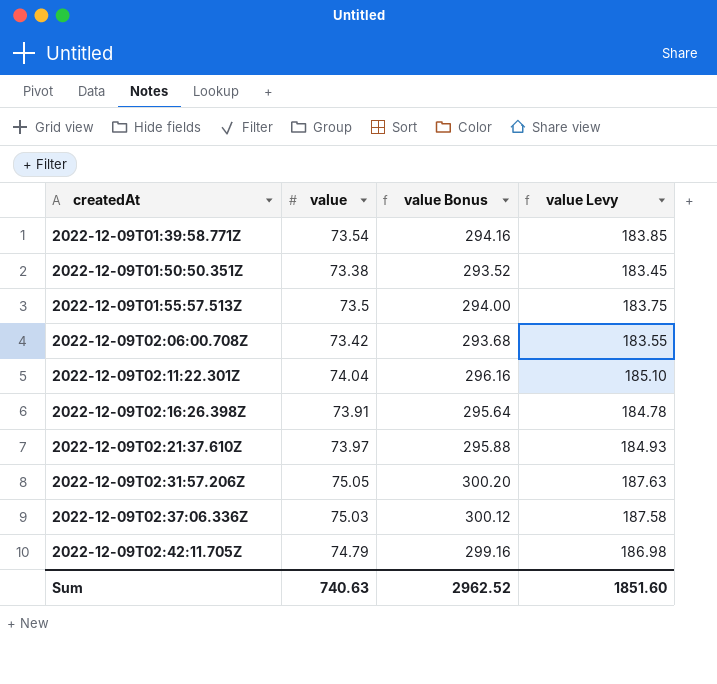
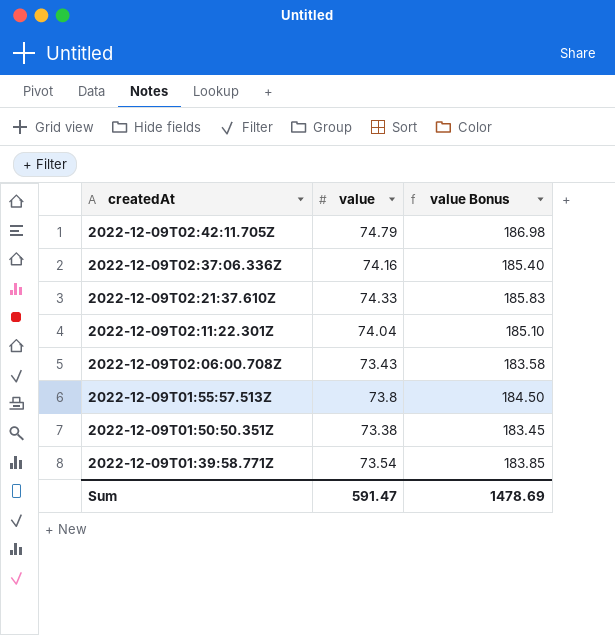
row order: createdAt ascending -> createdAt descending
column value Levy | formula: [value] * 2.5 -> none
column value Bonus | formula: [value] * 4 -> [value] * 2.5
row 2022-12-09T02:16:26.398Z: 73.91 | 295.64 | 184.78 -> none
row 2022-12-09T02:31:57.206Z: 75.05 | 300.20 | 187.63 -> none
2022-12-09T02:37:06.336Z | value: 75.03 -> 74.16
2022-12-09T02:21:37.610Z | value: 73.97 -> 74.33
2022-12-09T02:06:00.708Z | value: 73.42 -> 73.43
2022-12-09T01:55:57.513Z | value: 73.5 -> 73.8
Sum | value: 740.63 -> 591.47
Sum | value Bonus: 2962.52 -> 1478.69

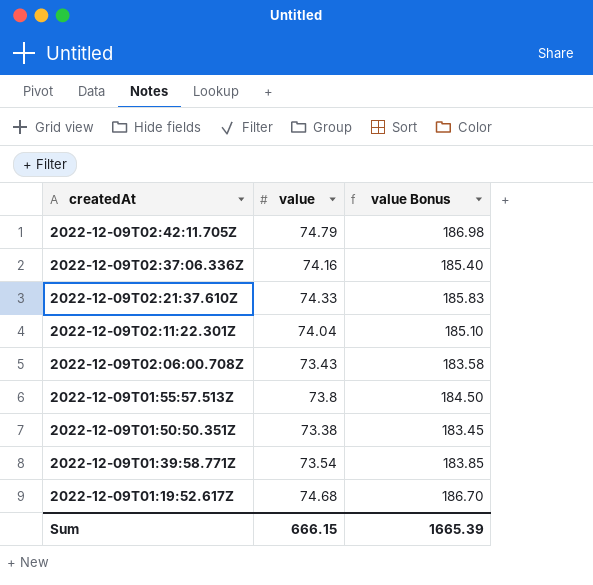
row 2022-12-09T01:19:52.617Z: none -> 74.68 | 186.70
Sum | value: 591.47 -> 666.15
Sum | value Bonus: 1478.69 -> 1665.39

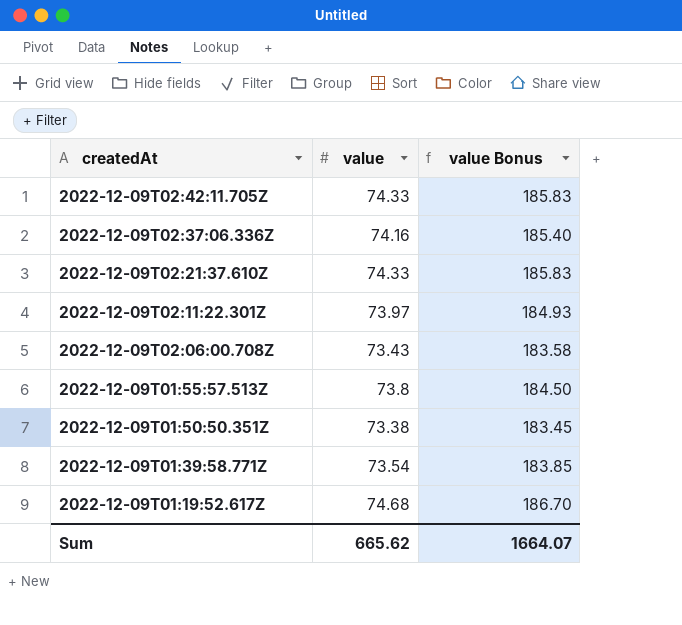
2022-12-09T02:42:11.705Z | value: 74.79 -> 74.33
2022-12-09T02:42:11.705Z | value Bonus: 186.98 -> 185.83
2022-12-09T02:11:22.301Z | value: 74.04 -> 73.97
2022-12-09T02:11:22.301Z | value Bonus: 185.10 -> 184.93
Sum | value: 666.15 -> 665.62
Sum | value Bonus: 1665.39 -> 1664.07

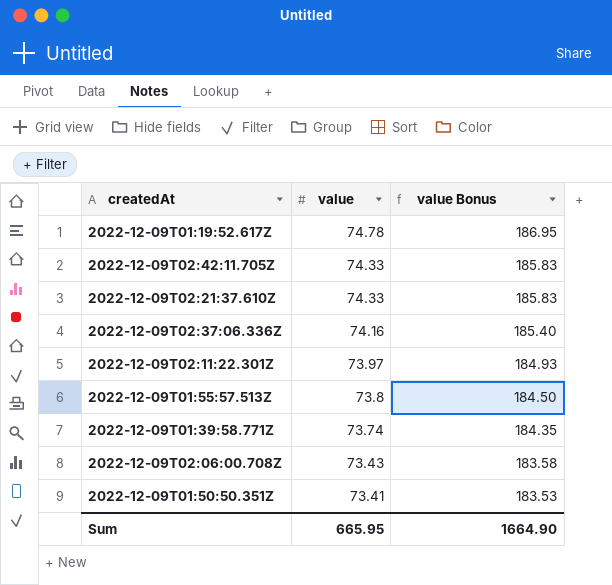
row order: createdAt descending -> value descending
2022-12-09T01:19:52.617Z | value: 74.68 -> 74.78
2022-12-09T01:19:52.617Z | value Bonus: 186.70 -> 186.95
2022-12-09T01:39:58.771Z | value: 73.54 -> 73.74
2022-12-09T01:39:58.771Z | value Bonus: 183.85 -> 184.35
2022-12-09T01:50:50.351Z | value: 73.38 -> 73.41
2022-12-09T01:50:50.351Z | value Bonus: 183.45 -> 183.53
Sum | value: 665.62 -> 665.95
Sum | value Bonus: 1664.07 -> 1664.90

